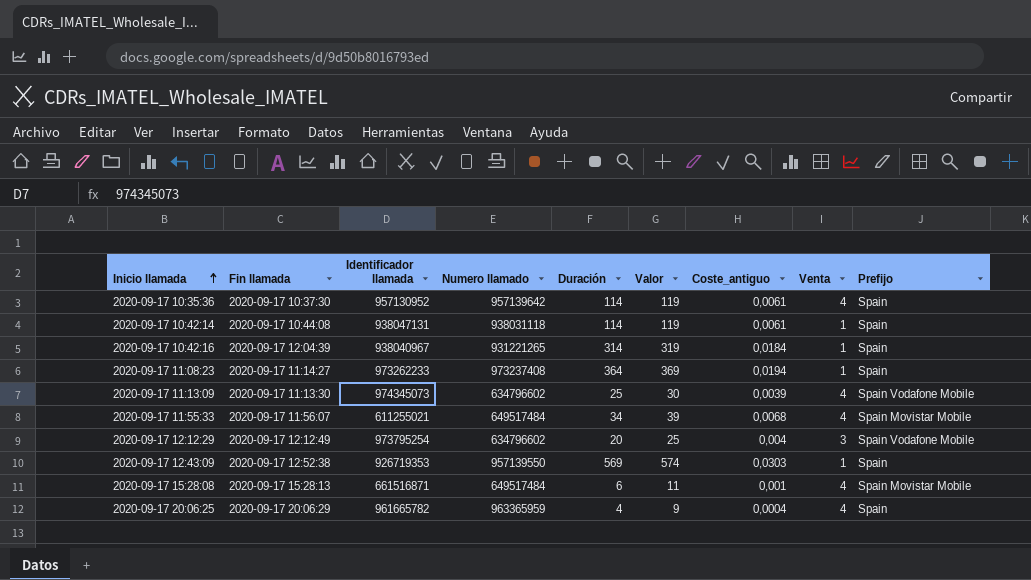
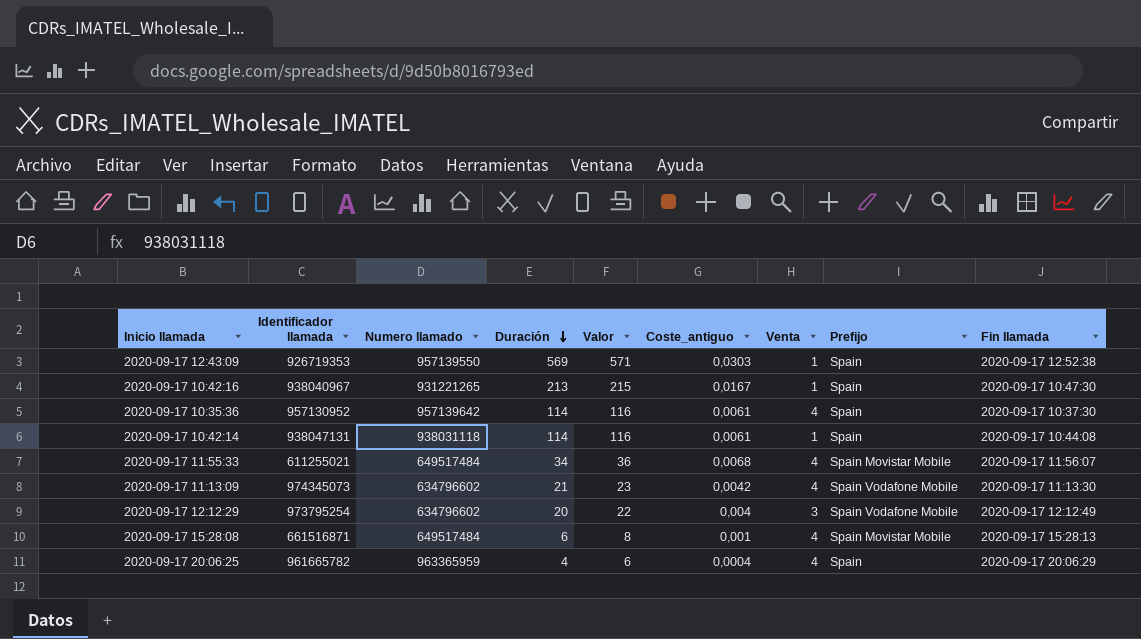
row order: Inicio llamada ascending -> Duración descending
column Valor | formula: [Duración] + 5 -> [Duración] + 2
column Fin llamada | position: 2 -> 9
row 2020-09-17 11:08:23: 2020-09-17 11:14:27 | 973262233 | 973237408 | 364 | 369 | 0,0194 | 1 | Spain -> none
2020-09-17 10:42:16 | Duración: 314 -> 213
2020-09-17 10:42:16 | Coste_antiguo: 0,0184 -> 0,0167
2020-09-17 10:42:16 | Fin llamada: 2020-09-17 12:04:39 -> 2020-09-17 10:47:30
2020-09-17 11:13:09 | Duración: 25 -> 21
2020-09-17 11:13:09 | Coste_antiguo: 0,0039 -> 0,0042

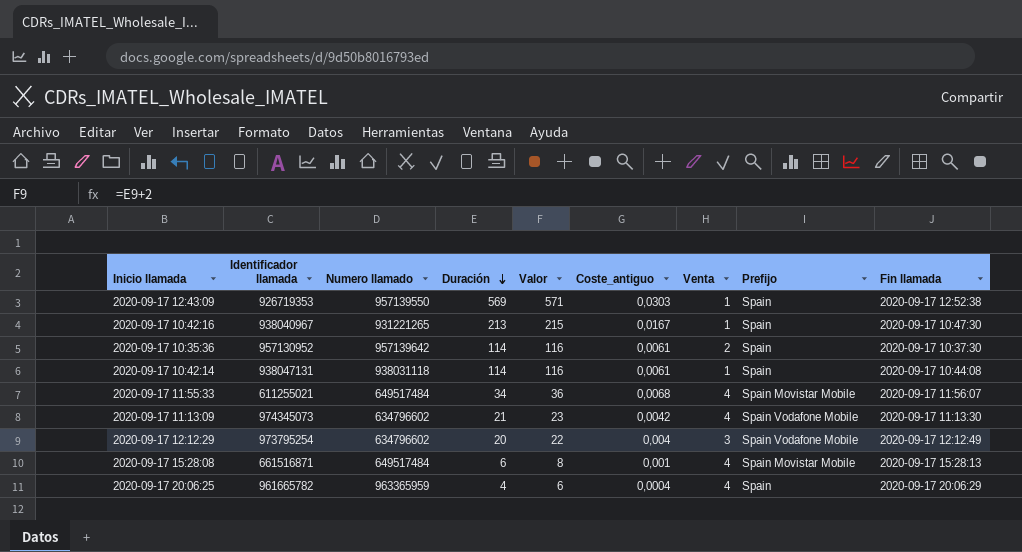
2020-09-17 10:35:36 | Venta: 4 -> 2

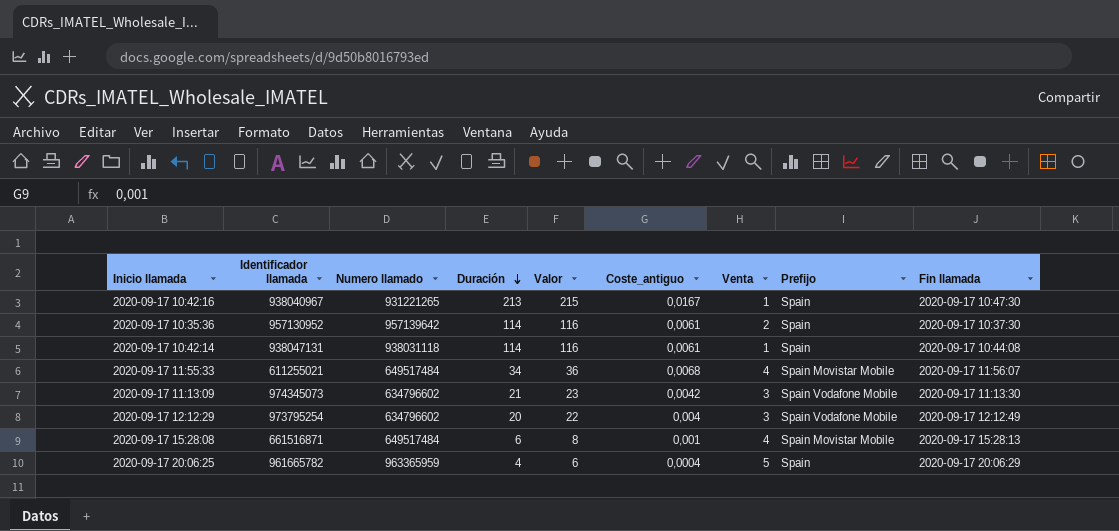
row 2020-09-17 12:43:09: 926719353 | 957139550 | 569 | 571 | 0,0303 | 1 | Spain | 2020-09-17 12:52:38 -> none
2020-09-17 11:13:09 | Venta: 4 -> 3
2020-09-17 20:06:25 | Venta: 4 -> 5

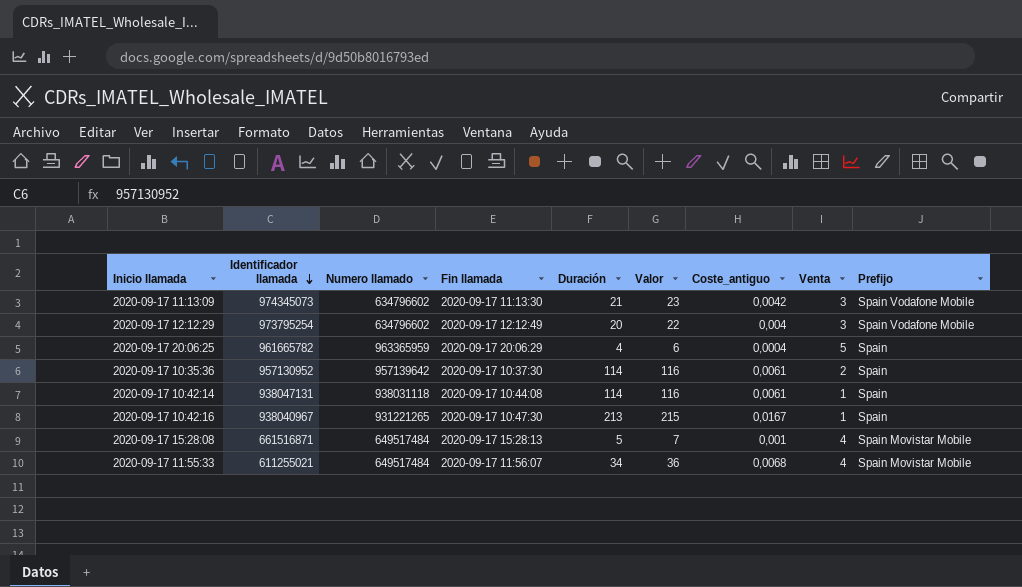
row order: Duración descending -> Identificador llamada descending
column Fin llamada | position: 9 -> 4
2020-09-17 15:28:08 | Duración: 6 -> 5
2020-09-17 15:28:08 | Valor: 8 -> 7

